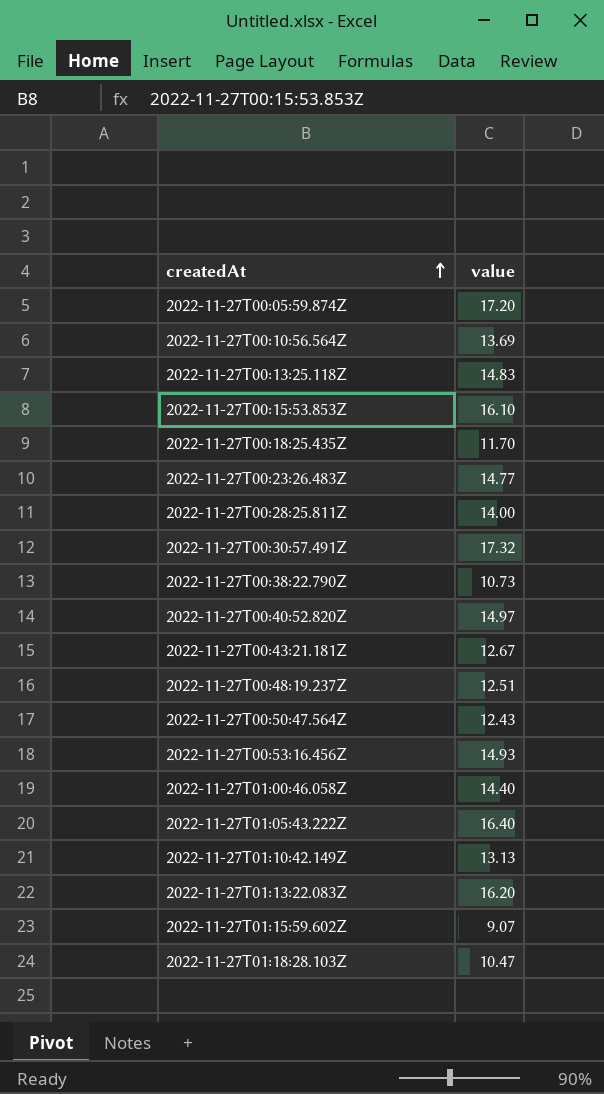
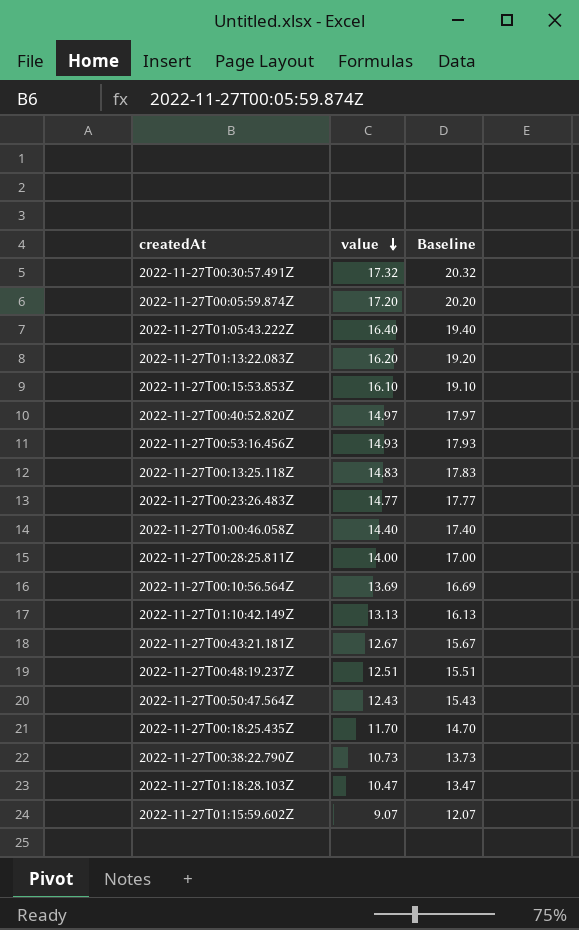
row order: createdAt ascending -> value descending
column Baseline | formula: none -> [value] + 3

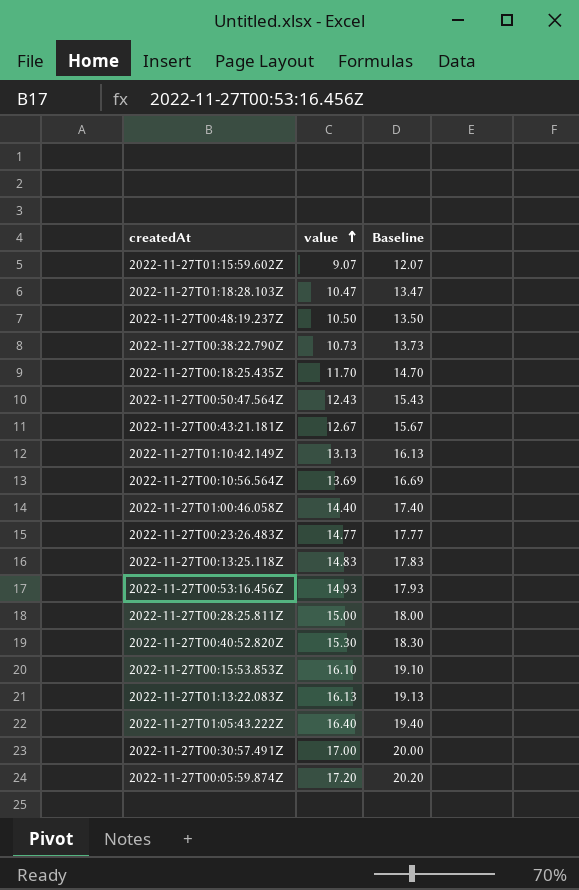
row order: value descending -> value ascending
2022-11-27T00:48:19.237Z | value: 12.51 -> 10.50
2022-11-27T00:48:19.237Z | Baseline: 15.51 -> 13.50
2022-11-27T00:28:25.811Z | value: 14.00 -> 15.00
2022-11-27T00:28:25.811Z | Baseline: 17.00 -> 18.00
2022-11-27T00:40:52.820Z | value: 14.97 -> 15.30
2022-11-27T00:40:52.820Z | Baseline: 17.97 -> 18.30
2022-11-27T01:13:22.083Z | value: 16.20 -> 16.13
2022-11-27T01:13:22.083Z | Baseline: 19.20 -> 19.13
2022-11-27T00:30:57.491Z | value: 17.32 -> 17.00
2022-11-27T00:30:57.491Z | Baseline: 20.32 -> 20.00

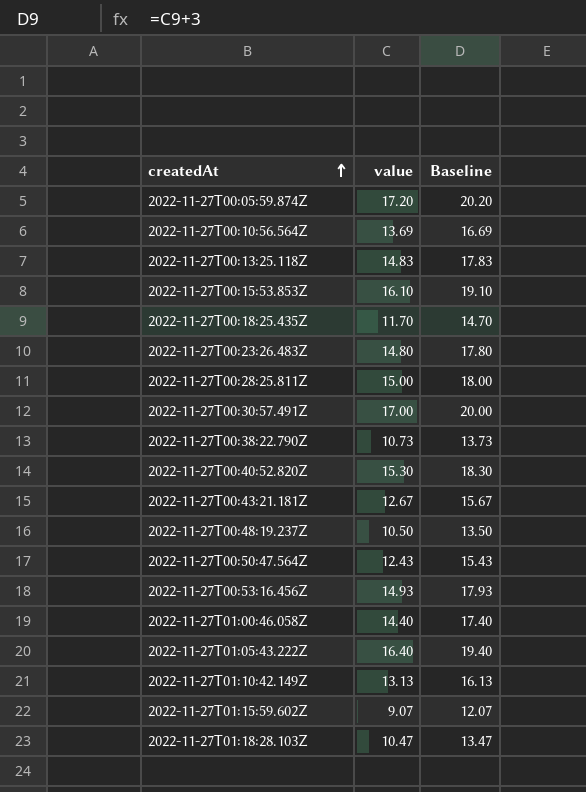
row order: value ascending -> createdAt ascending
row 2022-11-27T01:13:22.083Z: 16.13 | 19.13 -> none
2022-11-27T00:23:26.483Z | value: 14.77 -> 14.80
2022-11-27T00:23:26.483Z | Baseline: 17.77 -> 17.80

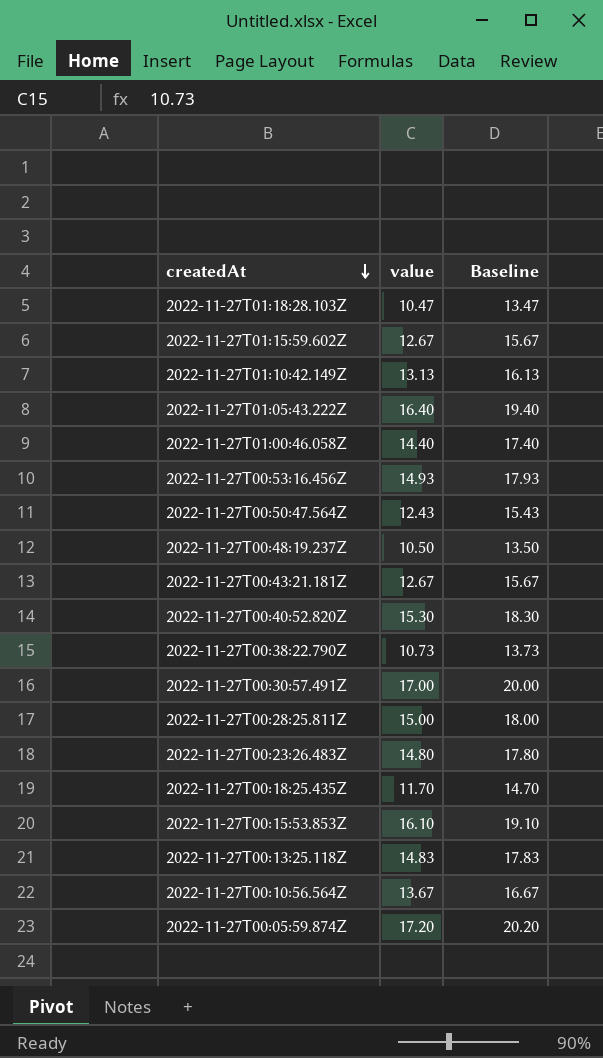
row order: createdAt ascending -> createdAt descending
2022-11-27T01:15:59.602Z | value: 9.07 -> 12.67
2022-11-27T01:15:59.602Z | Baseline: 12.07 -> 15.67
2022-11-27T00:10:56.564Z | value: 13.69 -> 13.67
2022-11-27T00:10:56.564Z | Baseline: 16.69 -> 16.67

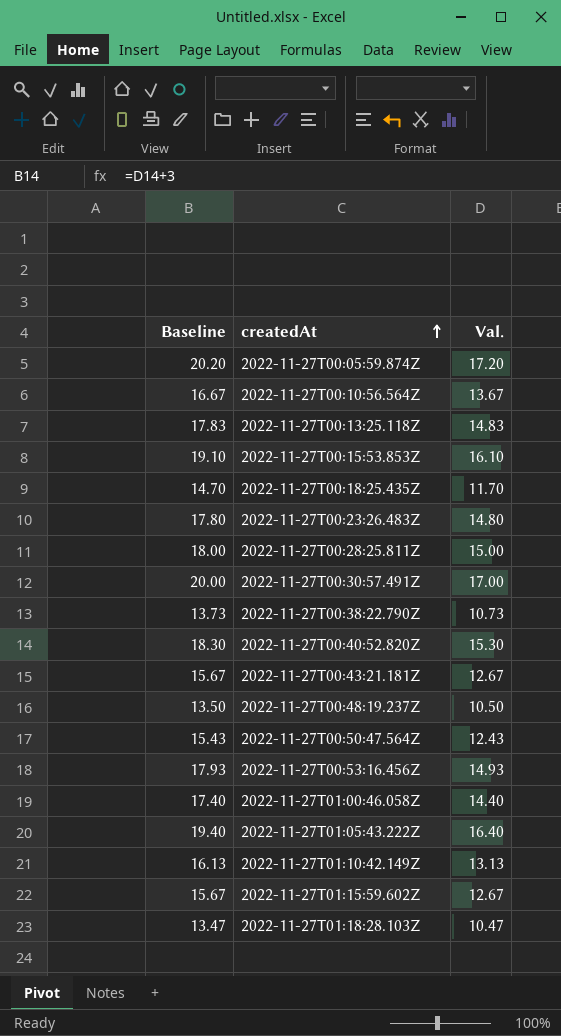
row order: createdAt descending -> createdAt ascending
column Baseline | position: 3 -> 1
column name: value -> Val.

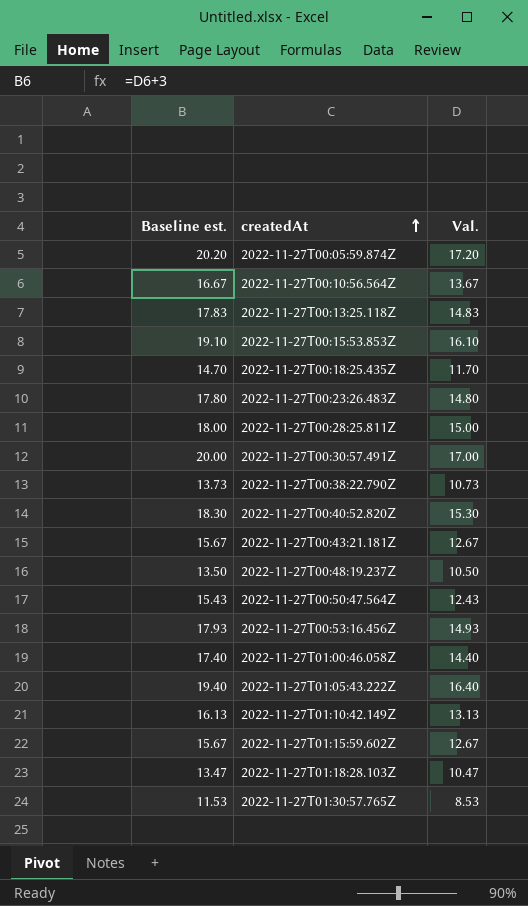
column name: Baseline -> Baseline est.
row 2022-11-27T01:30:57.765Z: none -> 11.53 | 8.53

